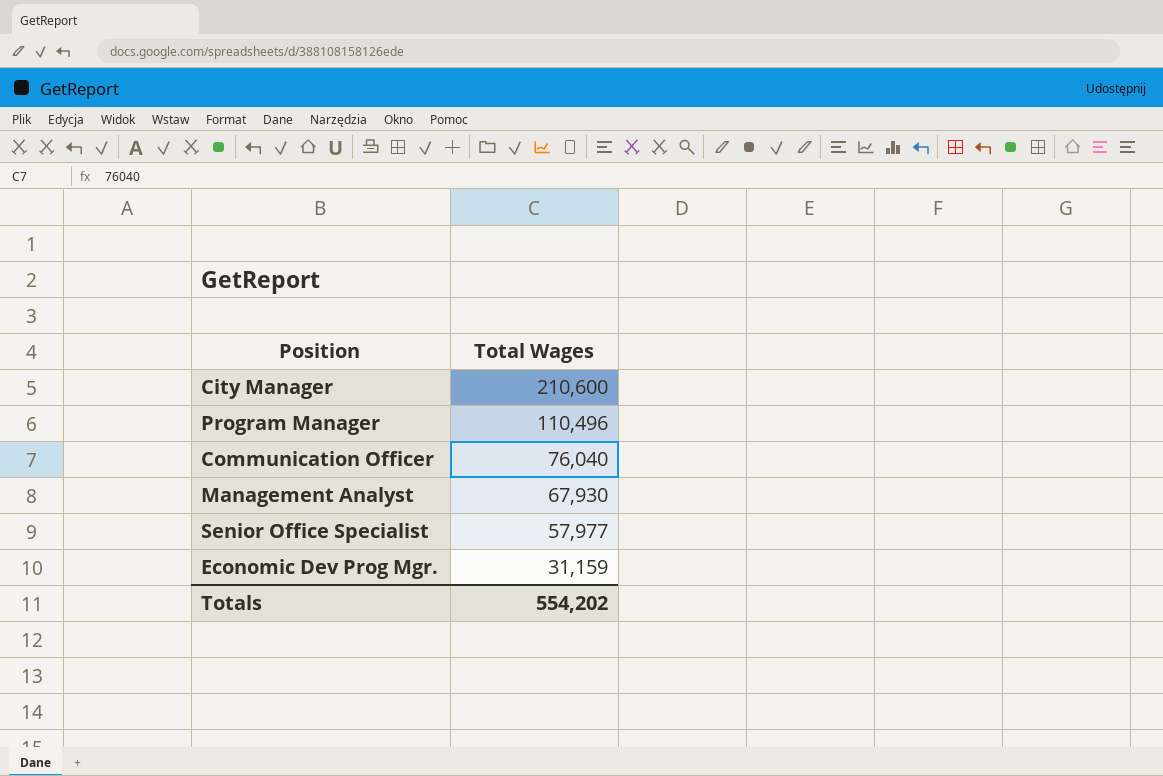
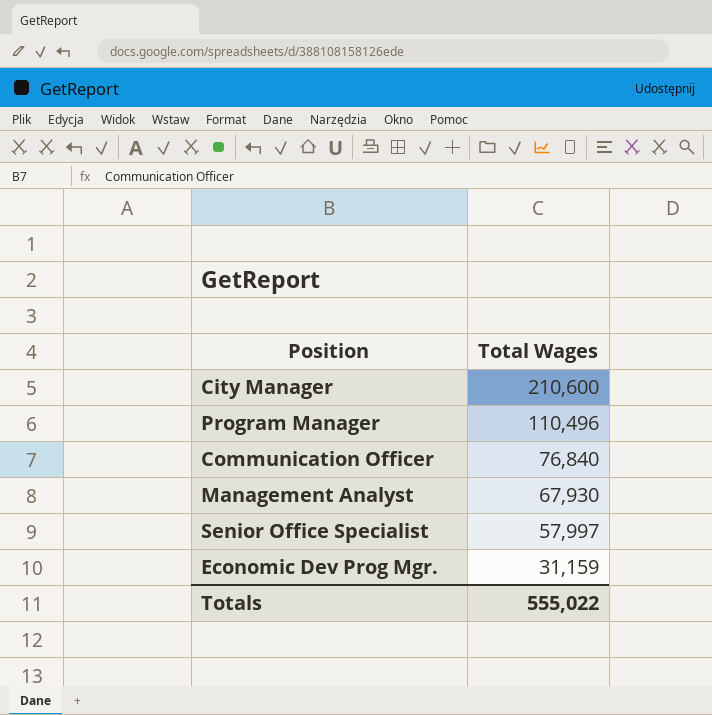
Communication Officer | Total Wages: 76,040 -> 76,840
Senior Office Specialist | Total Wages: 57,977 -> 57,997
Totals | Total Wages: 554,202 -> 555,022

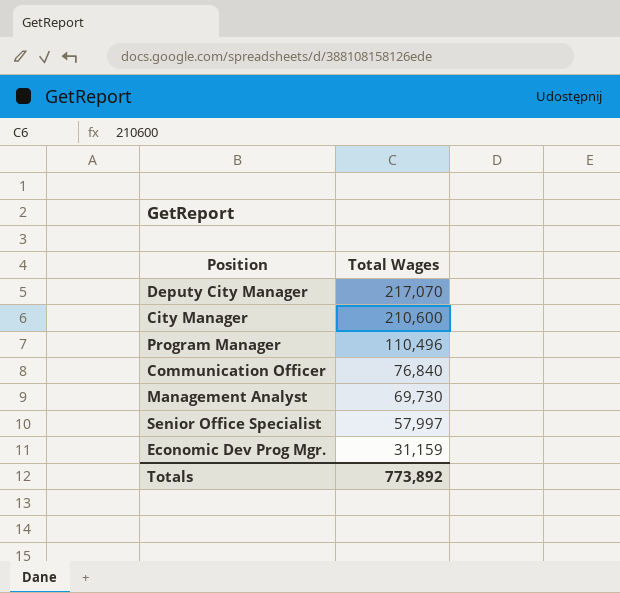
row Deputy City Manager: none -> 217,070
Management Analyst | Total Wages: 67,930 -> 69,730
Totals | Total Wages: 555,022 -> 773,892

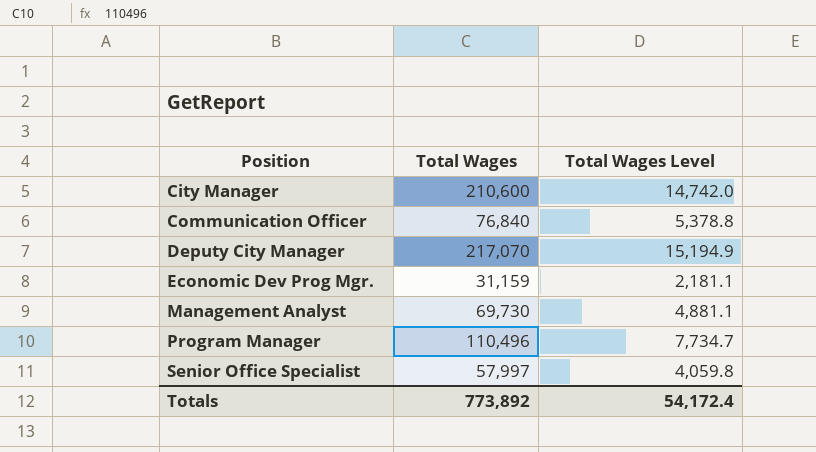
row order: Total Wages descending -> Position ascending
column Total Wages Level | formula: none -> [Total Wages] * 0.07

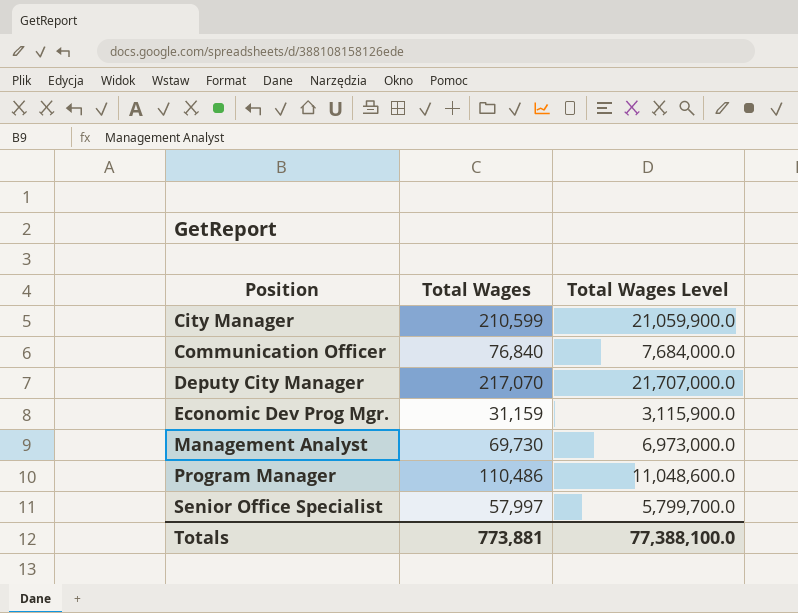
column Total Wages Level | formula: [Total Wages] * 0.07 -> [Total Wages] * 100
City Manager | Total Wages: 210,600 -> 210,599
Program Manager | Total Wages: 110,496 -> 110,486
Totals | Total Wages: 773,892 -> 773,881
Totals | Total Wages Level: 54,172.4 -> 77,388,100.0

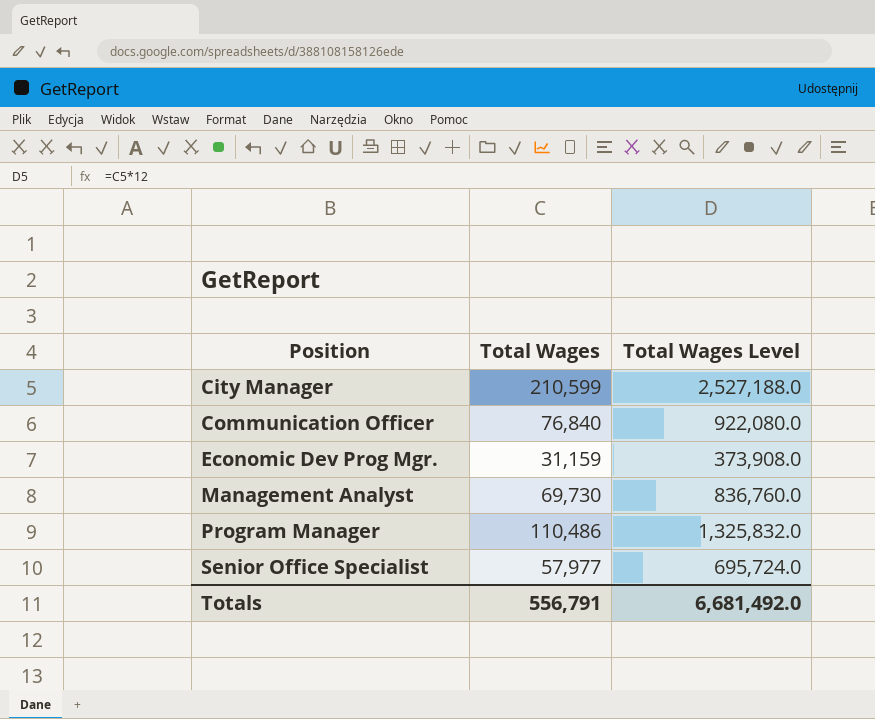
column Total Wages Level | formula: [Total Wages] * 100 -> [Total Wages] * 12
row Deputy City Manager: 217,070 | 21,707,000.0 -> none
Senior Office Specialist | Total Wages: 57,997 -> 57,977
Totals | Total Wages: 773,881 -> 556,791
Totals | Total Wages Level: 77,388,100.0 -> 6,681,492.0

